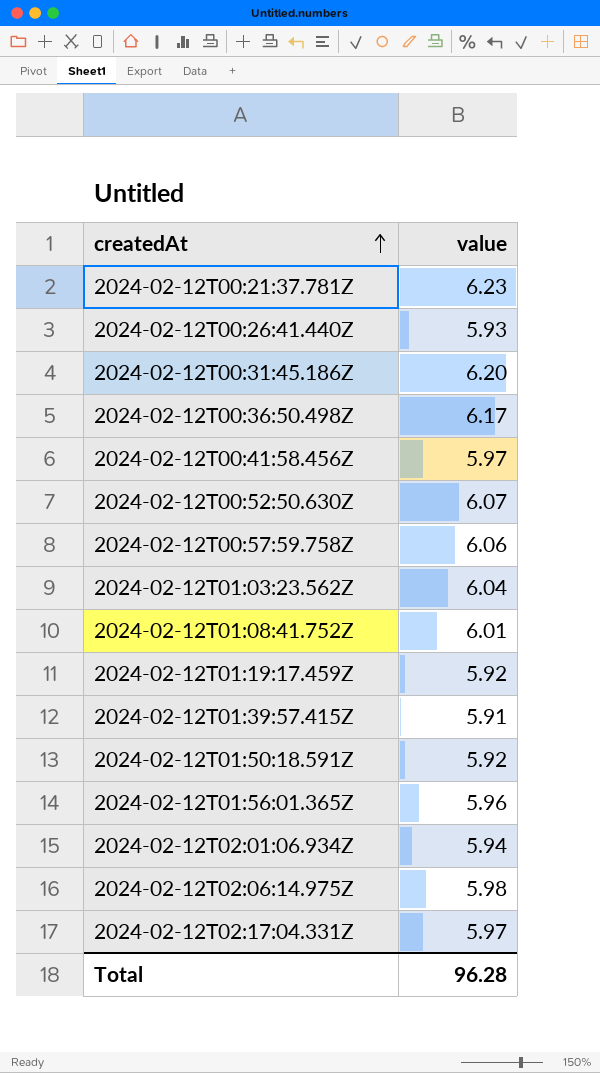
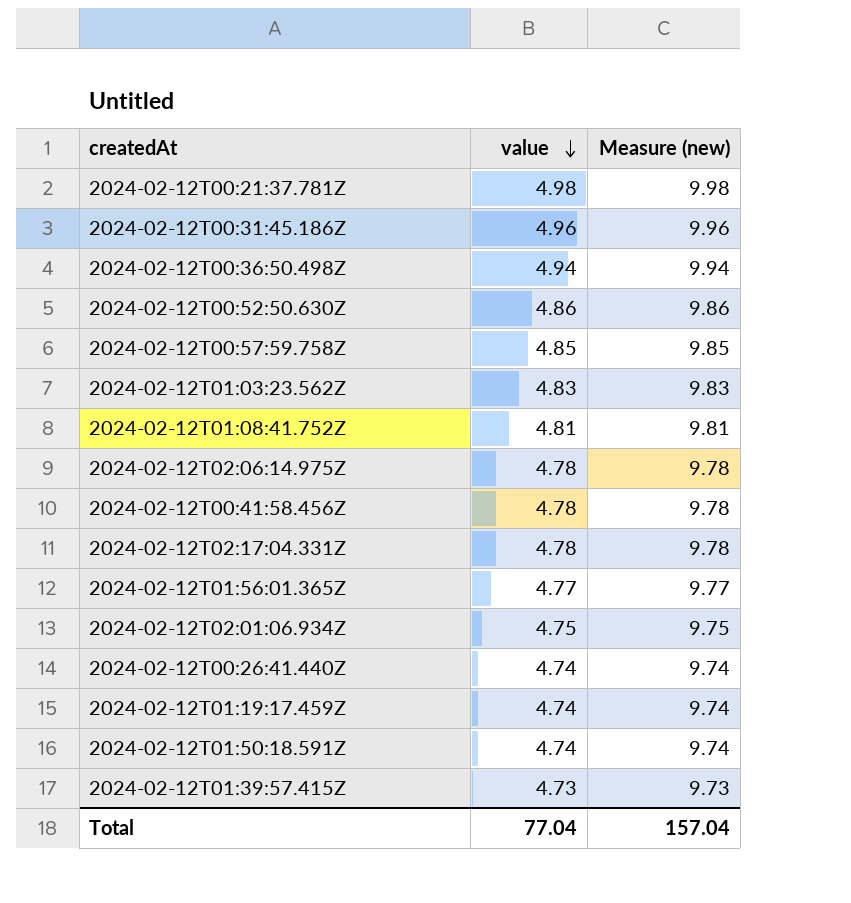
row order: createdAt ascending -> value descending
column Measure (new) | formula: none -> [value] + 5
2024-02-12T00:21:37.781Z | value: 6.23 -> 4.98
2024-02-12T00:31:45.186Z | value: 6.20 -> 4.96
2024-02-12T00:36:50.498Z | value: 6.17 -> 4.94
2024-02-12T00:52:50.630Z | value: 6.07 -> 4.86
2024-02-12T00:57:59.758Z | value: 6.06 -> 4.85
2024-02-12T01:03:23.562Z | value: 6.04 -> 4.83
2024-02-12T01:08:41.752Z | value: 6.01 -> 4.81
2024-02-12T02:06:14.975Z | value: 5.98 -> 4.78
2024-02-12T00:41:58.456Z | value: 5.97 -> 4.78
2024-02-12T02:17:04.331Z | value: 5.97 -> 4.78
2024-02-12T01:56:01.365Z | value: 5.96 -> 4.77
2024-02-12T02:01:06.934Z | value: 5.94 -> 4.75
2024-02-12T00:26:41.440Z | value: 5.93 -> 4.74
2024-02-12T01:19:17.459Z | value: 5.92 -> 4.74
2024-02-12T01:50:18.591Z | value: 5.92 -> 4.74
2024-02-12T01:39:57.415Z | value: 5.91 -> 4.73
Total | value: 96.28 -> 77.04

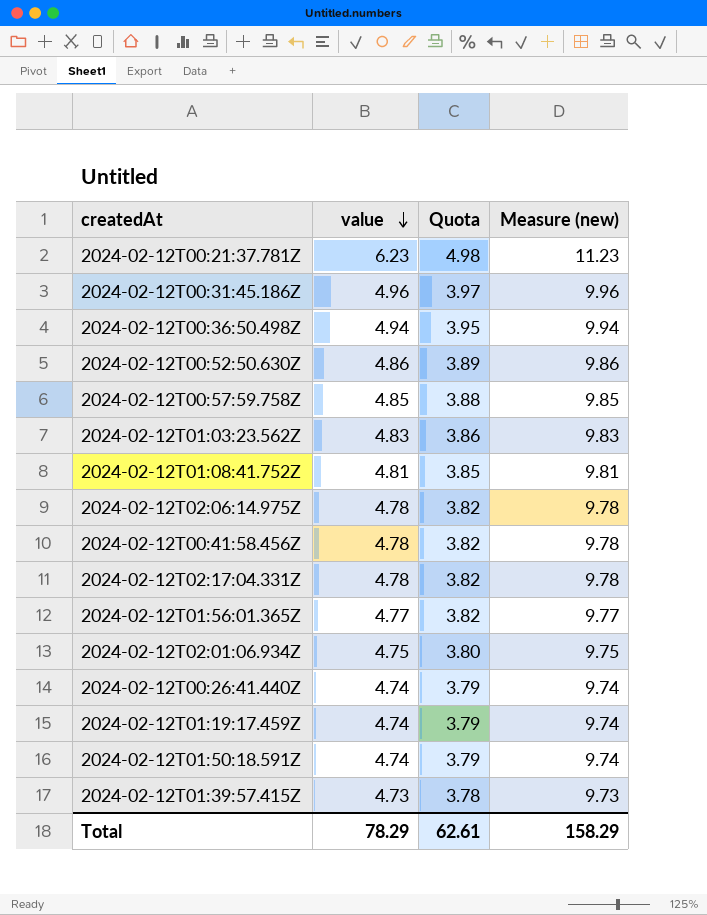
column Quota | formula: none -> [value] * 0.8
2024-02-12T00:21:37.781Z | value: 4.98 -> 6.23
2024-02-12T00:21:37.781Z | Measure (new): 9.98 -> 11.23
Total | value: 77.04 -> 78.29
Total | Measure (new): 157.04 -> 158.29

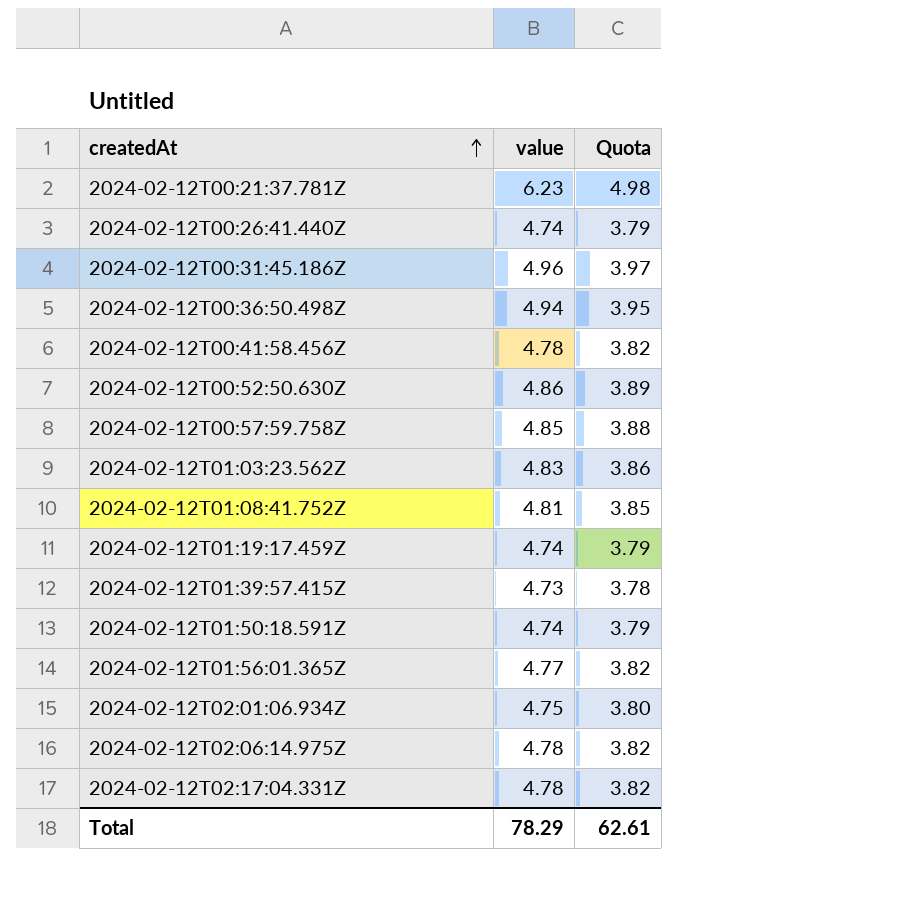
row order: value descending -> createdAt ascending
column Measure (new) | formula: [value] + 5 -> none

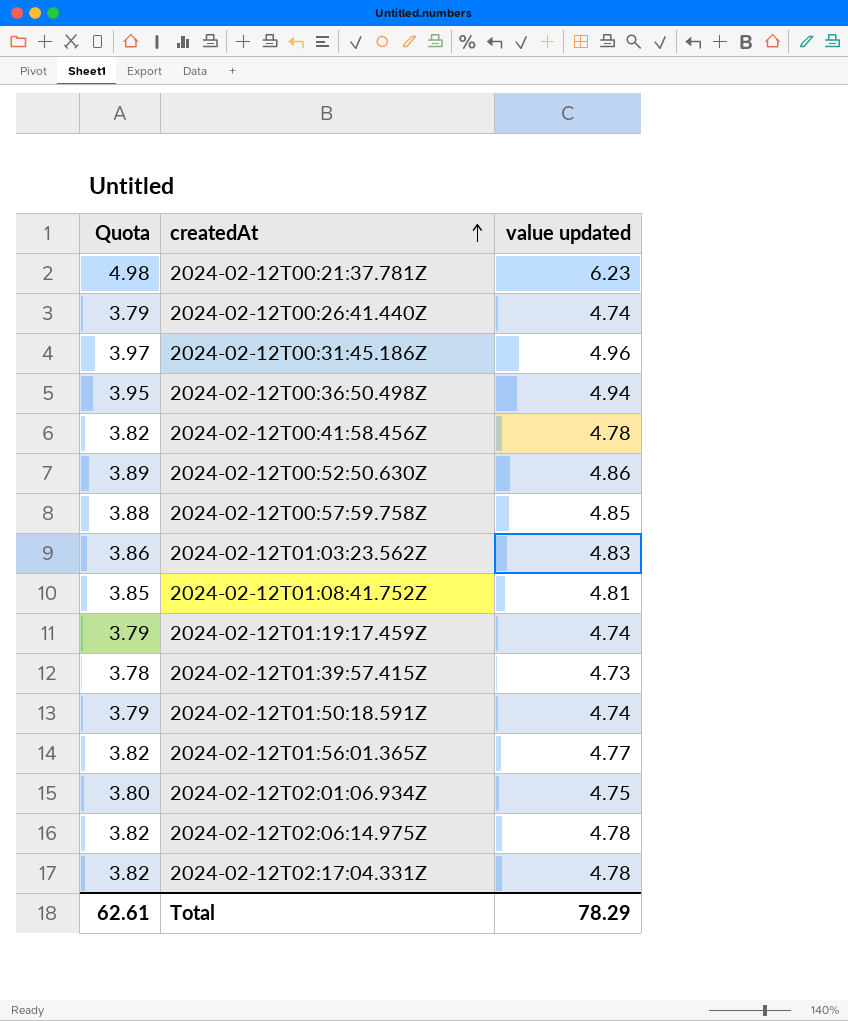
column Quota | position: 3 -> 1
column name: value -> value updated

